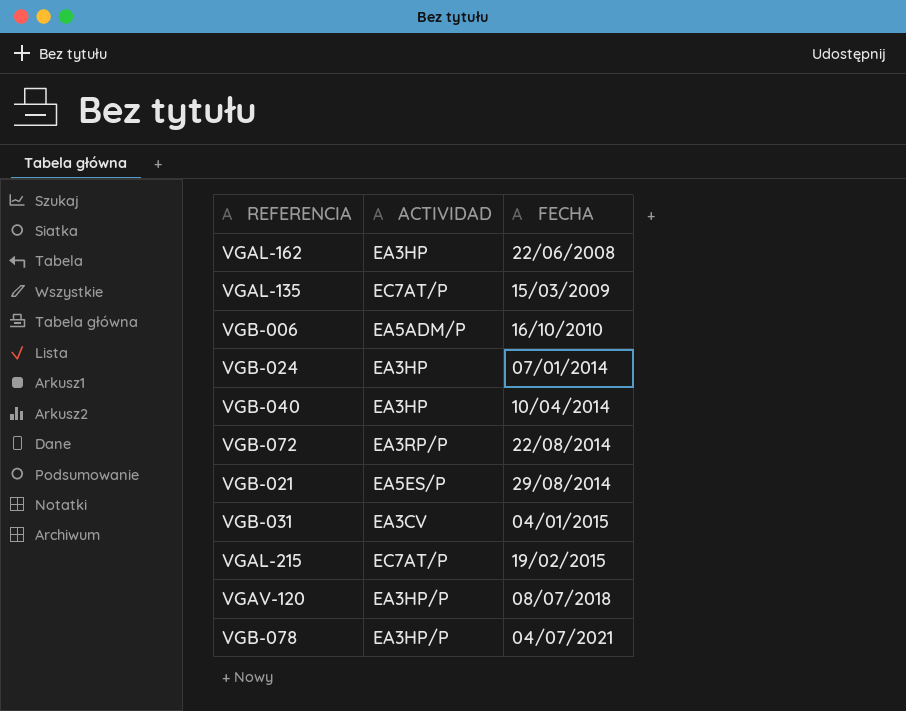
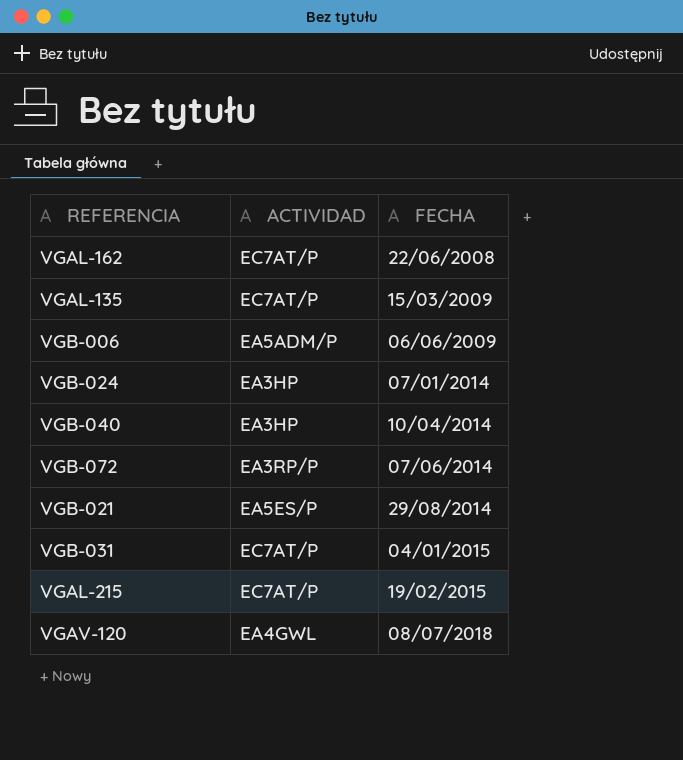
row VGB-078: EA3HP/P | 04/07/2021 -> none
VGAL-162 | ACTIVIDAD: EA3HP -> EC7AT/P
VGB-006 | FECHA: 16/10/2010 -> 06/06/2009
VGB-072 | FECHA: 22/08/2014 -> 07/06/2014
VGB-031 | ACTIVIDAD: EA3CV -> EC7AT/P
VGAV-120 | ACTIVIDAD: EA3HP/P -> EA4GWL

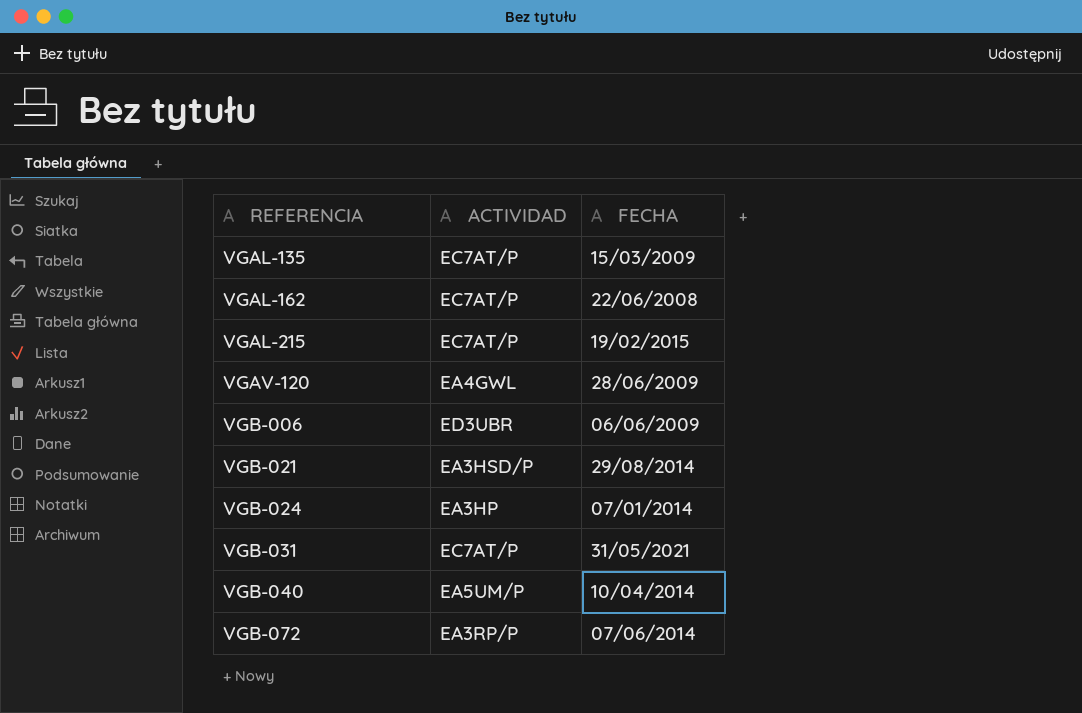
row order: FECHA ascending -> REFERENCIA ascending
VGAV-120 | FECHA: 08/07/2018 -> 28/06/2009
VGB-006 | ACTIVIDAD: EA5ADM/P -> ED3UBR
VGB-021 | ACTIVIDAD: EA5ES/P -> EA3HSD/P
VGB-031 | FECHA: 04/01/2015 -> 31/05/2021
VGB-040 | ACTIVIDAD: EA3HP -> EA5UM/P

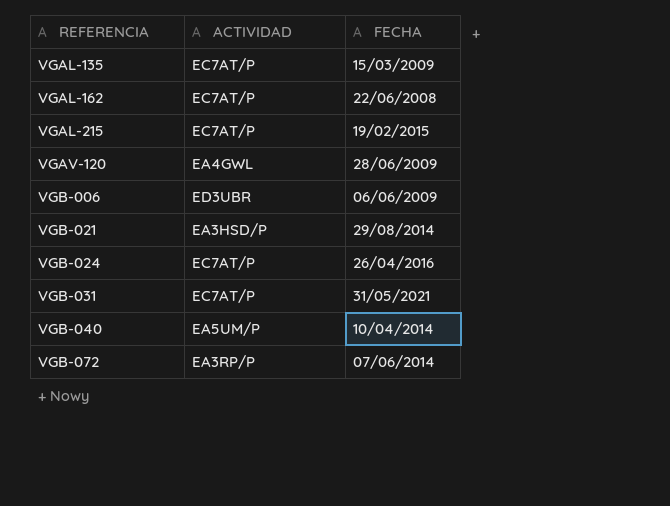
VGB-024 | ACTIVIDAD: EA3HP -> EC7AT/P
VGB-024 | FECHA: 07/01/2014 -> 26/04/2016

